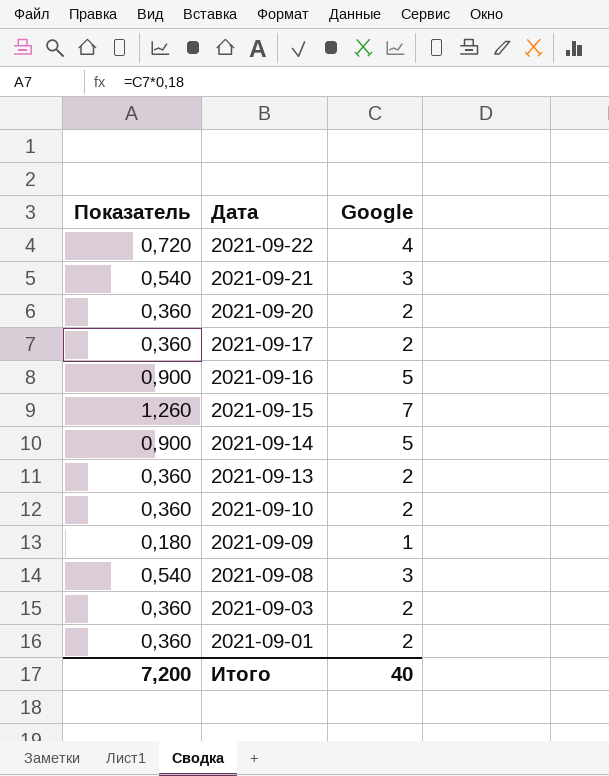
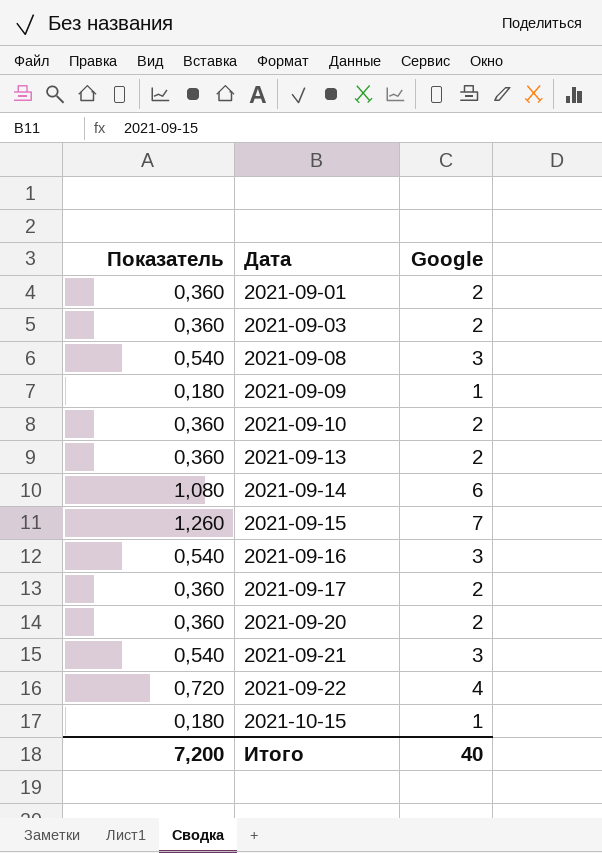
row order: Дата descending -> Дата ascending
2021-09-14 | Показатель: 0,900 -> 1,080
2021-09-14 | Google: 5 -> 6
2021-09-16 | Показатель: 0,900 -> 0,540
2021-09-16 | Google: 5 -> 3
row 2021-10-15: none -> 0,180 | 1

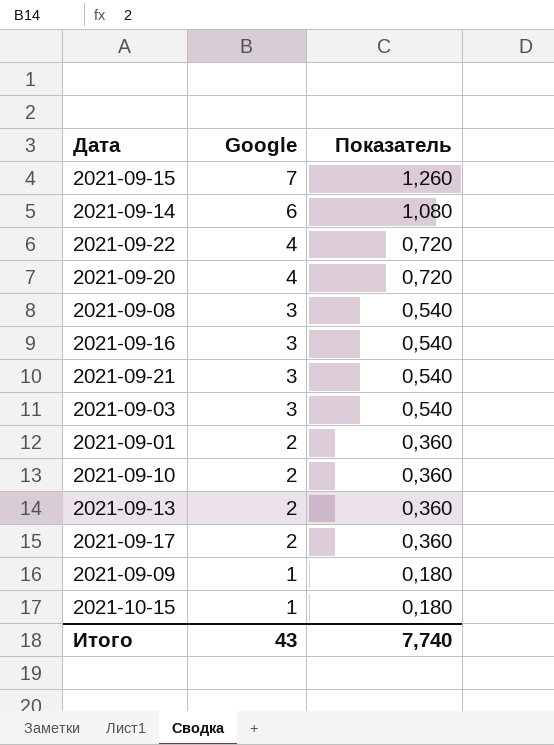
row order: Дата ascending -> Google descending
column Показатель | position: 1 -> 3
2021-09-20 | Google: 2 -> 4
2021-09-20 | Показатель: 0,360 -> 0,720
2021-09-03 | Google: 2 -> 3
2021-09-03 | Показатель: 0,360 -> 0,540
Итого | Google: 40 -> 43
Итого | Показатель: 7,200 -> 7,740

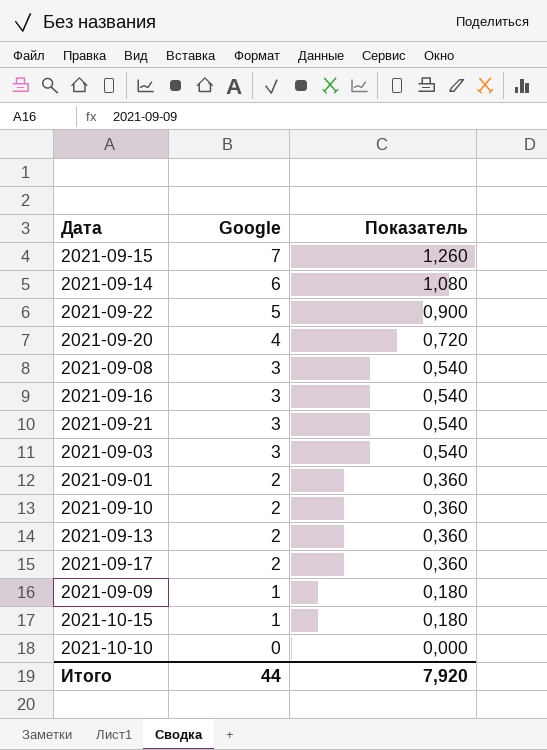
2021-09-22 | Google: 4 -> 5
2021-09-22 | Показатель: 0,720 -> 0,900
row 2021-10-10: none -> 0 | 0,000
Итого | Google: 43 -> 44
Итого | Показатель: 7,740 -> 7,920

